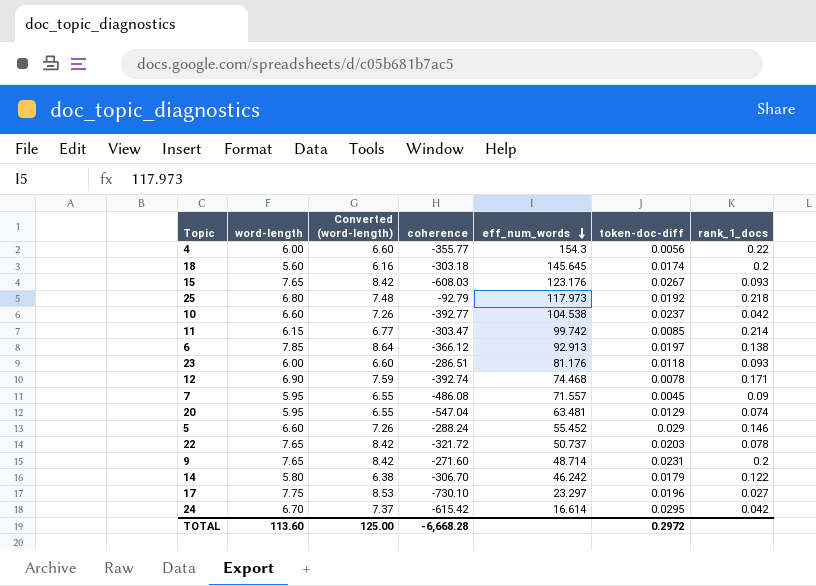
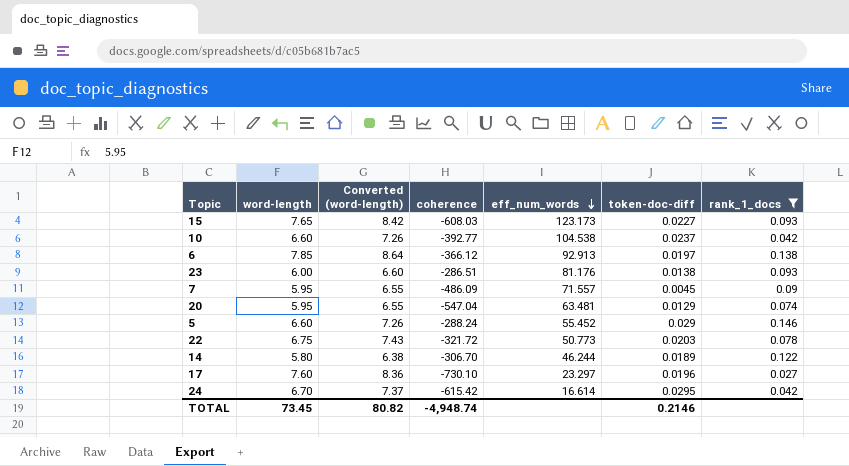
filter: none -> rank_1_docs <= 0.146
15 | eff_num_words: 123.176 -> 123.173
15 | token-doc-diff: 0.0267 -> 0.0227
23 | token-doc-diff: 0.0118 -> 0.0138
7 | coherence: -486.08 -> -486.09
22 | word-length: 7.65 -> 6.75
22 | Converted (word-length): 8.42 -> 7.43
22 | eff_num_words: 50.737 -> 50.773
14 | eff_num_words: 46.242 -> 46.244
14 | token-doc-diff: 0.0179 -> 0.0189
17 | word-length: 7.75 -> 7.60
17 | Converted (word-length): 8.53 -> 8.36
TOTAL | word-length: 113.60 -> 73.45
TOTAL | Converted (word-length): 125.00 -> 80.82
TOTAL | coherence: -6,668.28 -> -4,948.74
TOTAL | token-doc-diff: 0.2972 -> 0.2146

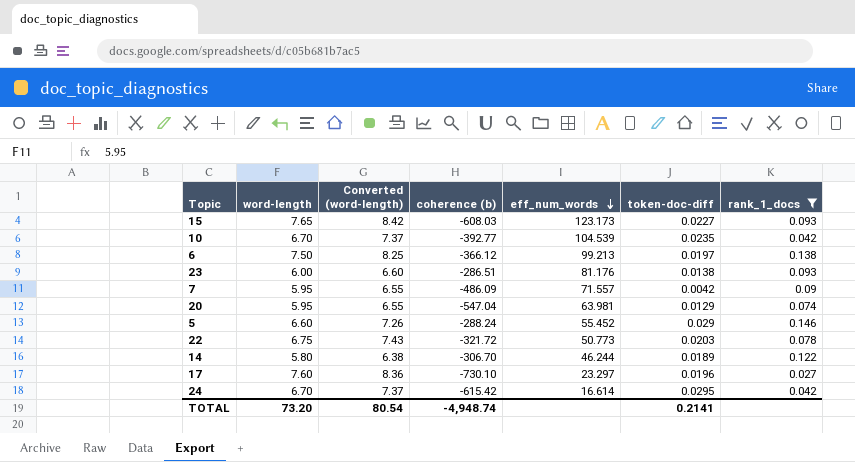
column name: coherence -> coherence (b)
10 | word-length: 6.60 -> 6.70
10 | Converted (word-length): 7.26 -> 7.37
10 | eff_num_words: 104.538 -> 104.539
10 | token-doc-diff: 0.0237 -> 0.0235
6 | word-length: 7.85 -> 7.50
6 | Converted (word-length): 8.64 -> 8.25
6 | eff_num_words: 92.913 -> 99.213
7 | token-doc-diff: 0.0045 -> 0.0042
20 | eff_num_words: 63.481 -> 63.981
TOTAL | word-length: 73.45 -> 73.20
TOTAL | Converted (word-length): 80.82 -> 80.54
TOTAL | token-doc-diff: 0.2146 -> 0.2141

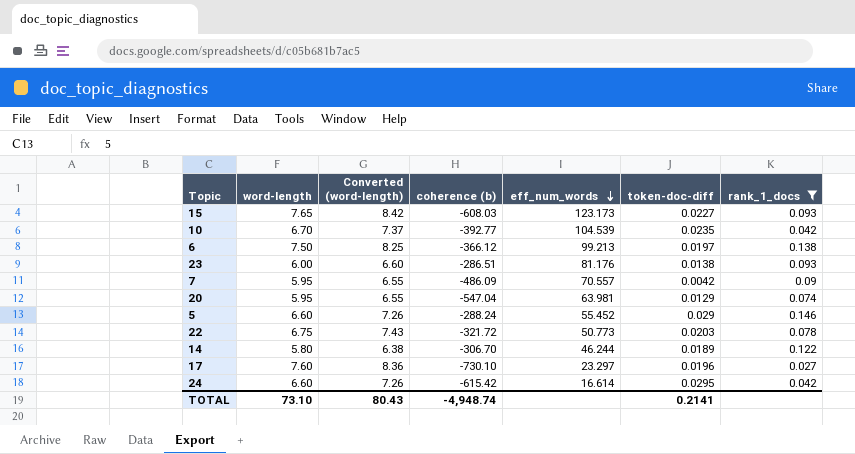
7 | eff_num_words: 71.557 -> 70.557
24 | word-length: 6.70 -> 6.60
24 | Converted (word-length): 7.37 -> 7.26
TOTAL | word-length: 73.20 -> 73.10
TOTAL | Converted (word-length): 80.54 -> 80.43

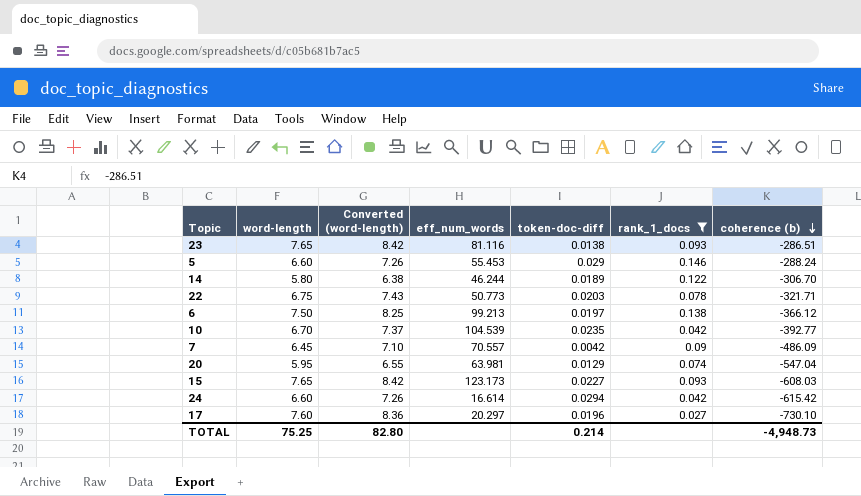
row order: eff_num_words descending -> coherence (b) descending
column coherence (b) | position: 4 -> 7
23 | word-length: 6.00 -> 7.65
23 | Converted (word-length): 6.60 -> 8.42
23 | eff_num_words: 81.176 -> 81.116
5 | eff_num_words: 55.452 -> 55.453
22 | coherence (b): -321.72 -> -321.71
7 | word-length: 5.95 -> 6.45
7 | Converted (word-length): 6.55 -> 7.10
24 | token-doc-diff: 0.0295 -> 0.0294
17 | eff_num_words: 23.297 -> 20.297
TOTAL | word-length: 73.10 -> 75.25
TOTAL | Converted (word-length): 80.43 -> 82.80
TOTAL | token-doc-diff: 0.2141 -> 0.214
TOTAL | coherence (b): -4,948.74 -> -4,948.73

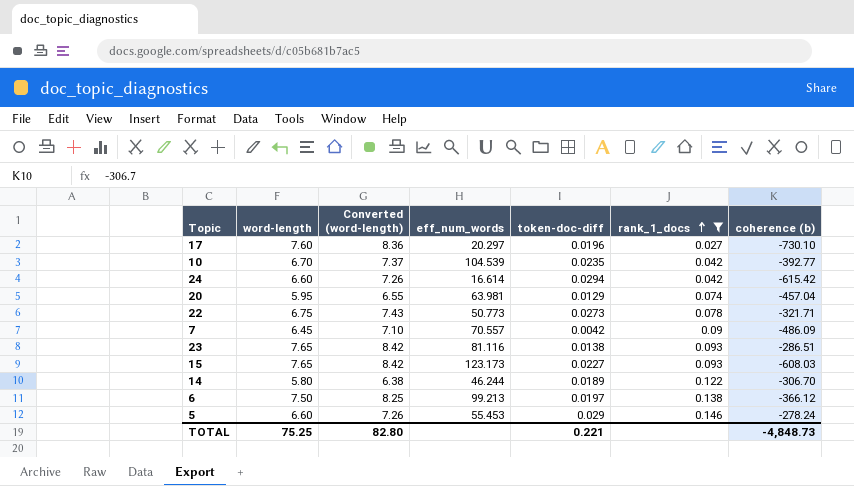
row order: coherence (b) descending -> rank_1_docs ascending
20 | coherence (b): -547.04 -> -457.04
22 | token-doc-diff: 0.0203 -> 0.0273
5 | coherence (b): -288.24 -> -278.24
TOTAL | token-doc-diff: 0.214 -> 0.221
TOTAL | coherence (b): -4,948.73 -> -4,848.73

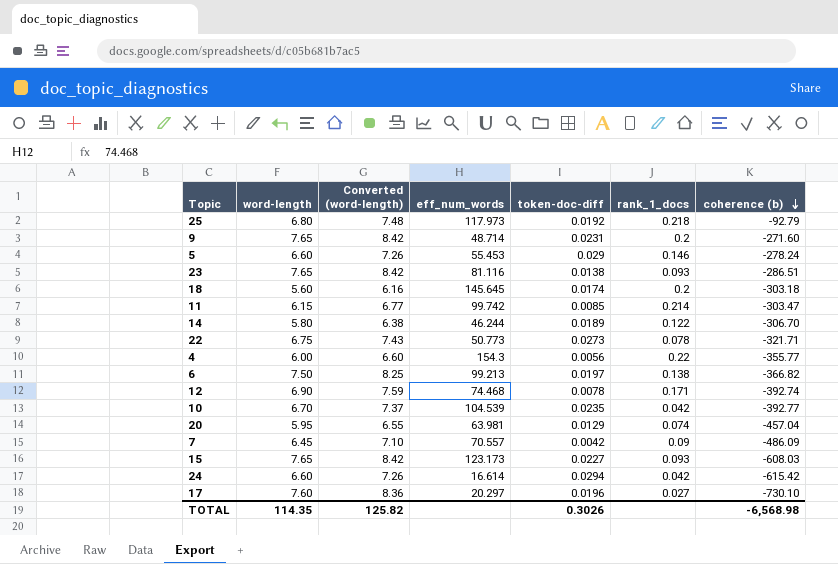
filter: rank_1_docs <= 0.146 -> none
row order: rank_1_docs ascending -> coherence (b) descending
6 | coherence (b): -366.12 -> -366.82
TOTAL | word-length: 75.25 -> 114.35
TOTAL | Converted (word-length): 82.80 -> 125.82
TOTAL | token-doc-diff: 0.221 -> 0.3026
TOTAL | coherence (b): -4,848.73 -> -6,568.98

